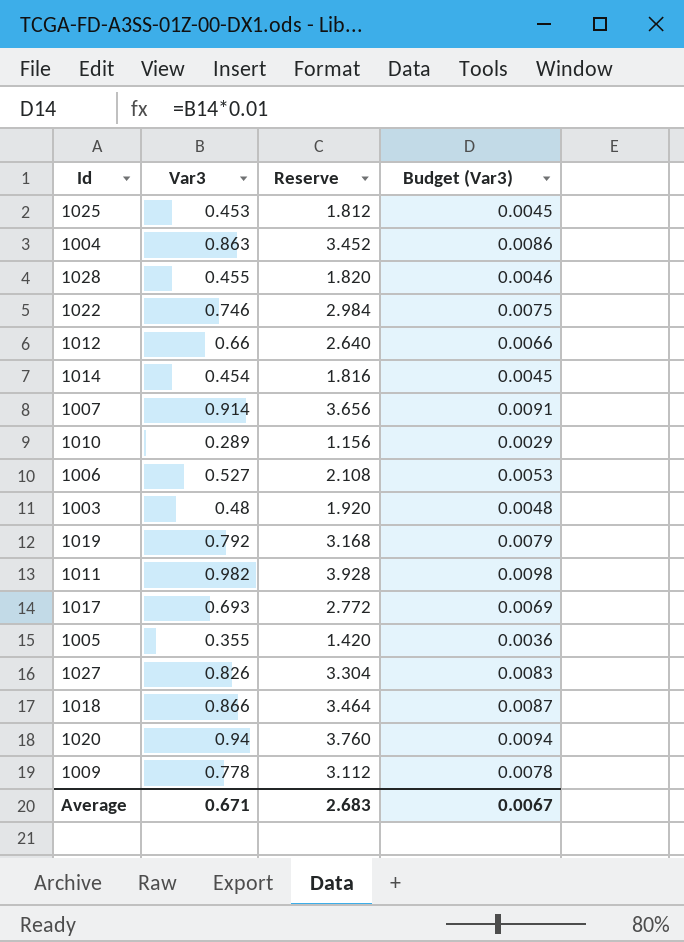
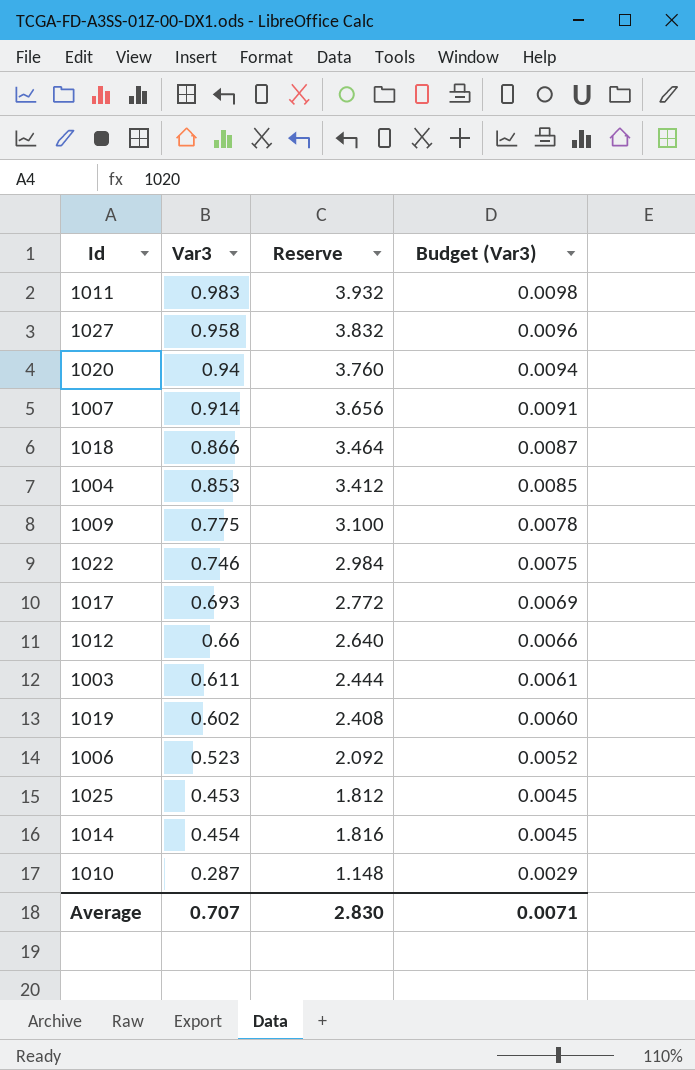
row order: none -> Budget (Var3) descending
row 1028: 0.455 | 1.820 | 0.0046 -> none
row 1005: 0.355 | 1.420 | 0.0036 -> none
1011 | Var3: 0.982 -> 0.983
1011 | Reserve: 3.928 -> 3.932
1027 | Var3: 0.826 -> 0.958
1027 | Reserve: 3.304 -> 3.832
1027 | Budget (Var3): 0.0083 -> 0.0096
1004 | Var3: 0.863 -> 0.853
1004 | Reserve: 3.452 -> 3.412
1004 | Budget (Var3): 0.0086 -> 0.0085
1009 | Var3: 0.778 -> 0.775
1009 | Reserve: 3.112 -> 3.100
1003 | Var3: 0.48 -> 0.611
1003 | Reserve: 1.920 -> 2.444
1003 | Budget (Var3): 0.0048 -> 0.0061
1019 | Var3: 0.792 -> 0.602
1019 | Reserve: 3.168 -> 2.408
1019 | Budget (Var3): 0.0079 -> 0.0060
1006 | Var3: 0.527 -> 0.523
1006 | Reserve: 2.108 -> 2.092
1006 | Budget (Var3): 0.0053 -> 0.0052
1010 | Var3: 0.289 -> 0.287
1010 | Reserve: 1.156 -> 1.148
Average | Var3: 0.671 -> 0.707
Average | Reserve: 2.683 -> 2.830
Average | Budget (Var3): 0.0067 -> 0.0071

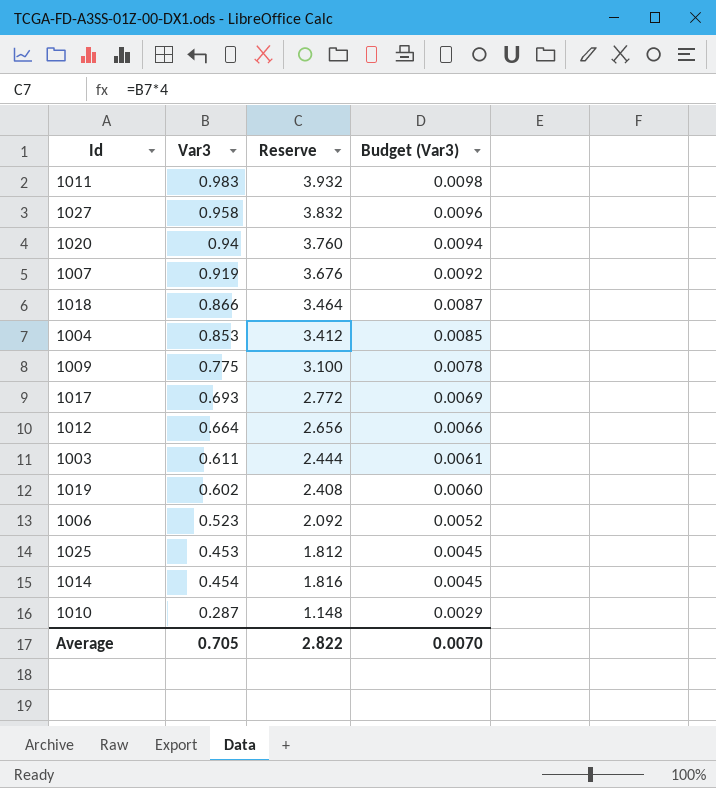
row 1022: 0.746 | 2.984 | 0.0075 -> none
1007 | Var3: 0.914 -> 0.919
1007 | Reserve: 3.656 -> 3.676
1007 | Budget (Var3): 0.0091 -> 0.0092
1012 | Var3: 0.66 -> 0.664
1012 | Reserve: 2.640 -> 2.656
Average | Var3: 0.707 -> 0.705
Average | Reserve: 2.830 -> 2.822
Average | Budget (Var3): 0.0071 -> 0.0070

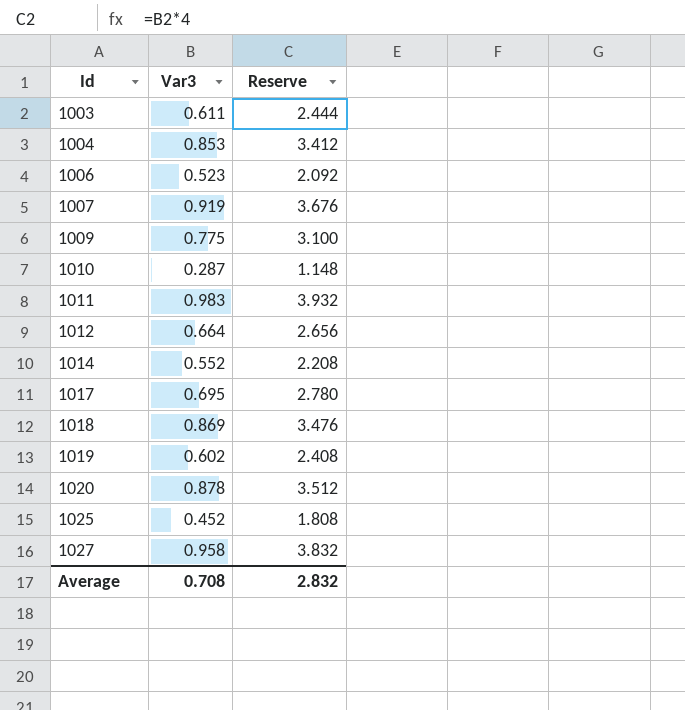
row order: Budget (Var3) descending -> Id ascending
column Budget (Var3) | formula: [Var3] * 0.01 -> none
1014 | Var3: 0.454 -> 0.552
1014 | Reserve: 1.816 -> 2.208
1017 | Var3: 0.693 -> 0.695
1017 | Reserve: 2.772 -> 2.780
1018 | Var3: 0.866 -> 0.869
1018 | Reserve: 3.464 -> 3.476
1020 | Var3: 0.94 -> 0.878
1020 | Reserve: 3.760 -> 3.512
1025 | Var3: 0.453 -> 0.452
1025 | Reserve: 1.812 -> 1.808
Average | Var3: 0.705 -> 0.708
Average | Reserve: 2.822 -> 2.832

